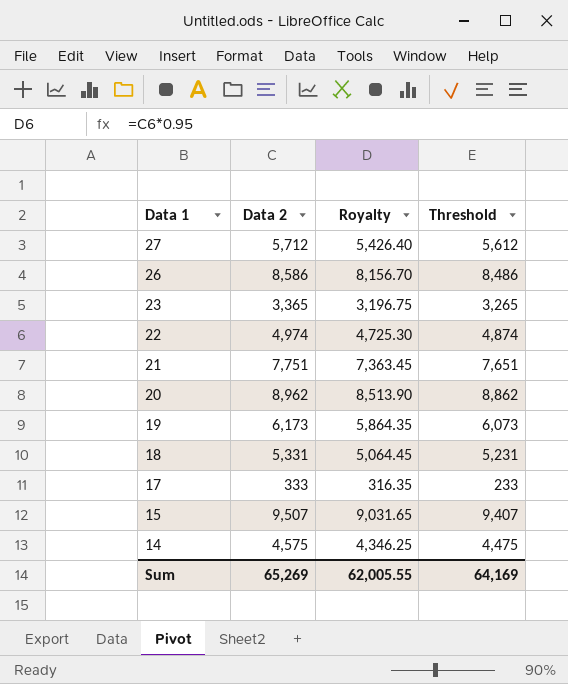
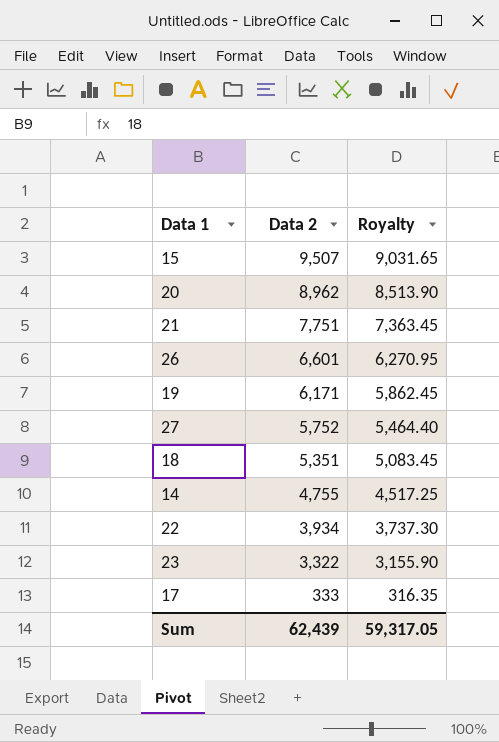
row order: Data 1 descending -> Data 2 descending
column Threshold | formula: [Data 2] - 100 -> none
26 | Data 2: 8,586 -> 6,601
26 | Royalty: 8,156.70 -> 6,270.95
19 | Data 2: 6,173 -> 6,171
19 | Royalty: 5,864.35 -> 5,862.45
27 | Data 2: 5,712 -> 5,752
27 | Royalty: 5,426.40 -> 5,464.40
18 | Data 2: 5,331 -> 5,351
18 | Royalty: 5,064.45 -> 5,083.45
14 | Data 2: 4,575 -> 4,755
14 | Royalty: 4,346.25 -> 4,517.25
22 | Data 2: 4,974 -> 3,934
22 | Royalty: 4,725.30 -> 3,737.30
23 | Data 2: 3,365 -> 3,322
23 | Royalty: 3,196.75 -> 3,155.90
Sum | Data 2: 65,269 -> 62,439
Sum | Royalty: 62,005.55 -> 59,317.05

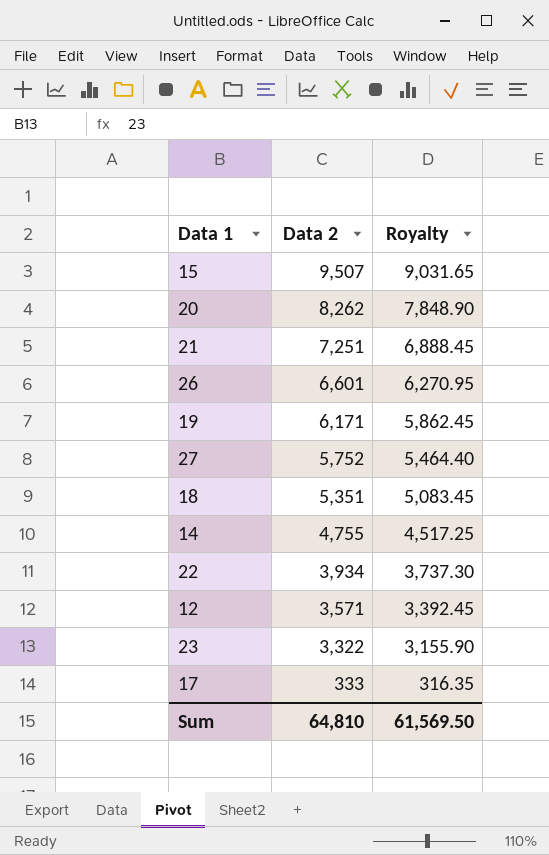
20 | Data 2: 8,962 -> 8,262
20 | Royalty: 8,513.90 -> 7,848.90
21 | Data 2: 7,751 -> 7,251
21 | Royalty: 7,363.45 -> 6,888.45
row 12: none -> 3,571 | 3,392.45
Sum | Data 2: 62,439 -> 64,810
Sum | Royalty: 59,317.05 -> 61,569.50

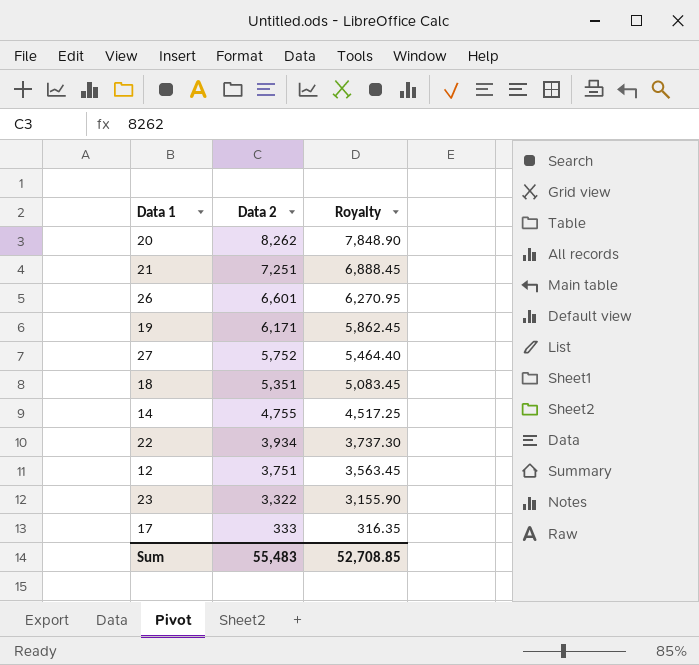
row 15: 9,507 | 9,031.65 -> none
12 | Data 2: 3,571 -> 3,751
12 | Royalty: 3,392.45 -> 3,563.45
Sum | Data 2: 64,810 -> 55,483
Sum | Royalty: 61,569.50 -> 52,708.85

